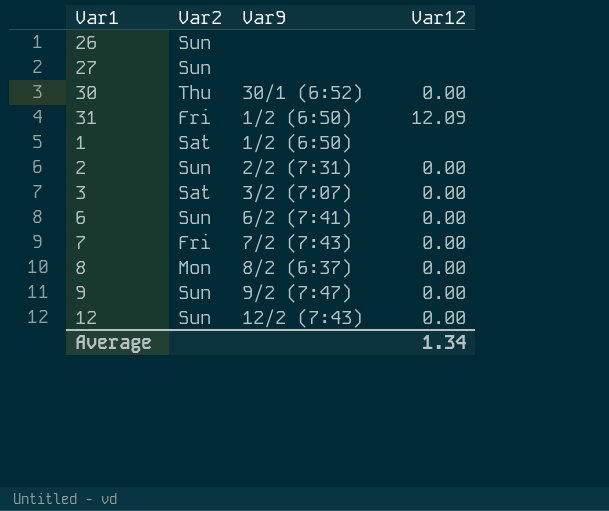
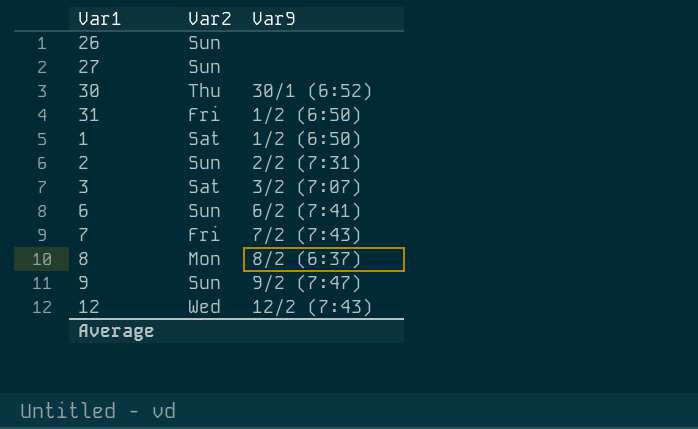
column Var12 | position: 4 -> none
12 | Var2: Sun -> Wed

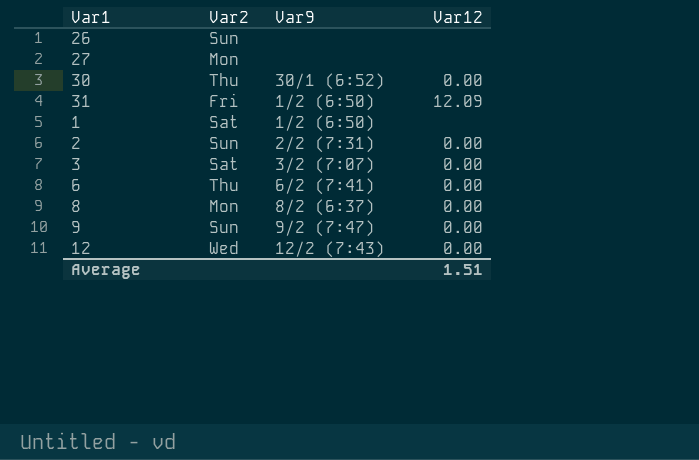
column Var12 | position: none -> 4
row 7: Fri | 7/2 (7:43) -> none
27 | Var2: Sun -> Mon
6 | Var2: Sun -> Thu

